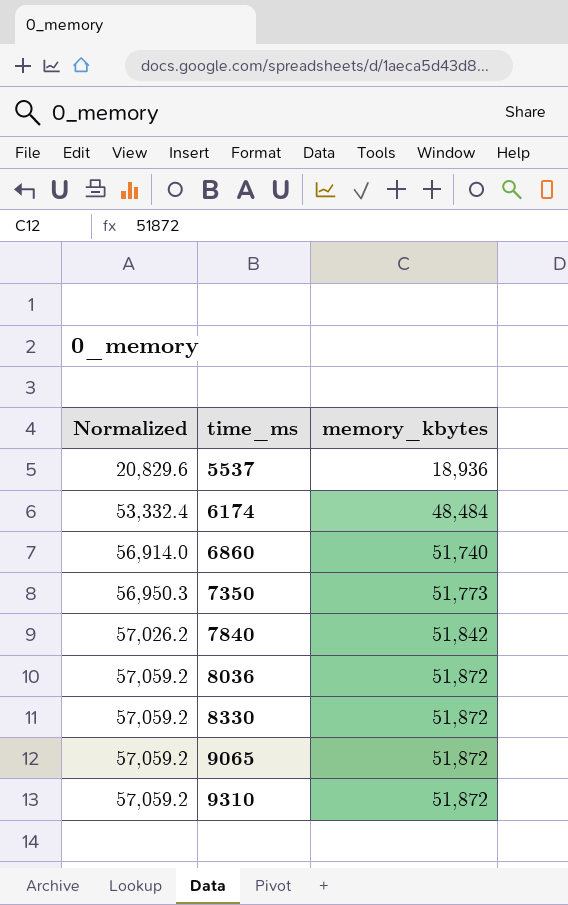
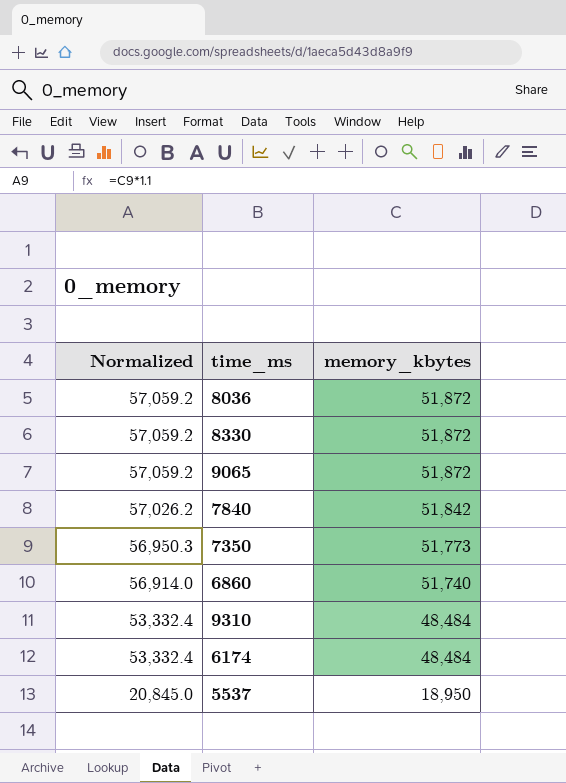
row order: Normalized ascending -> Normalized descending
9310 | Normalized: 57,059.2 -> 53,332.4
9310 | memory_kbytes: 51,872 -> 48,484
5537 | Normalized: 20,829.6 -> 20,845.0
5537 | memory_kbytes: 18,936 -> 18,950

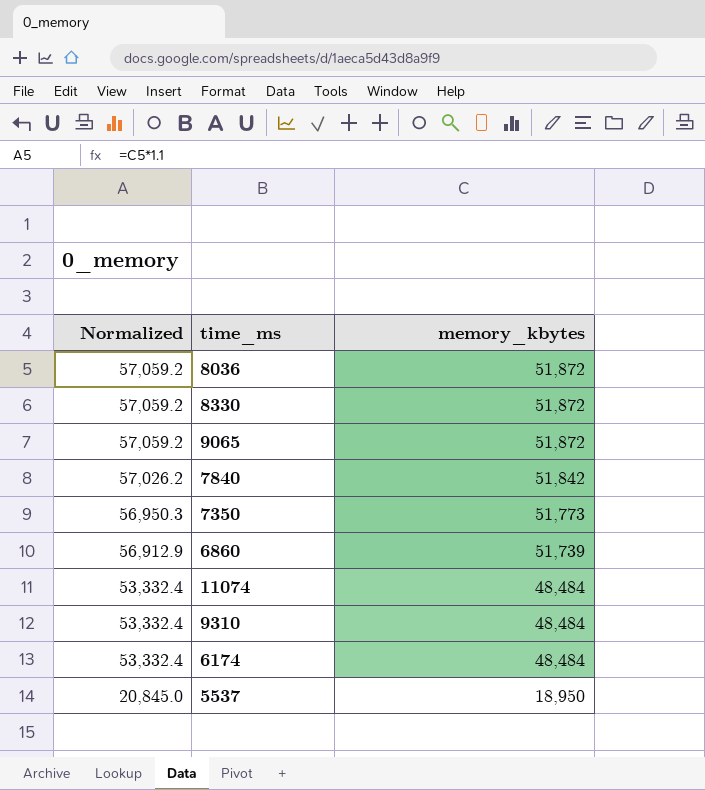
6860 | Normalized: 56,914.0 -> 56,912.9
6860 | memory_kbytes: 51,740 -> 51,739
row 11074: none -> 53,332.4 | 48,484

